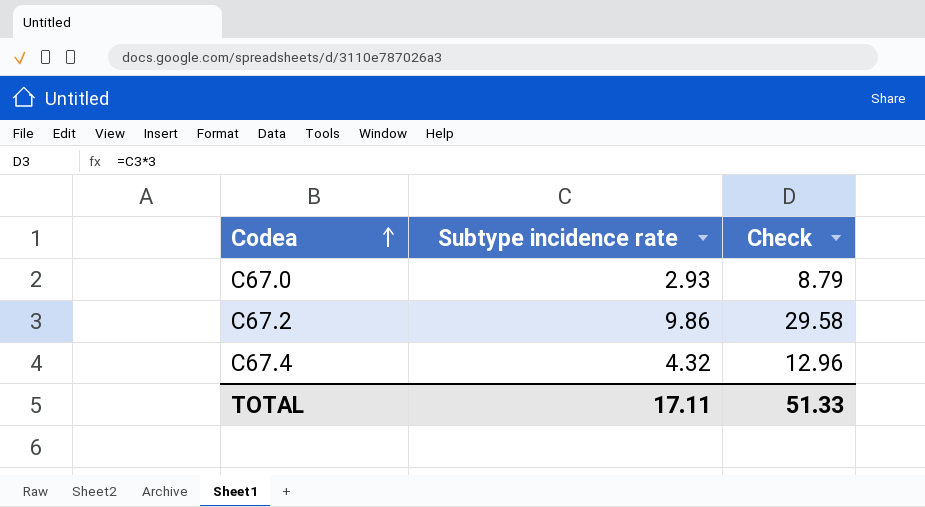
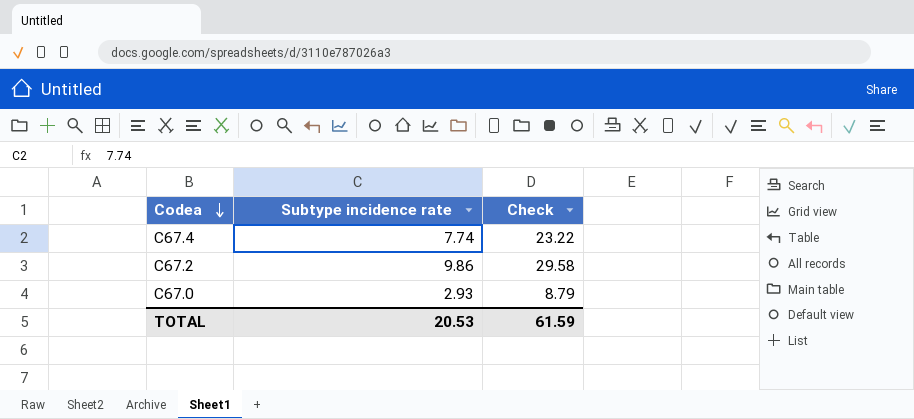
row order: Codea ascending -> Codea descending
C67.4 | Subtype incidence rate: 4.32 -> 7.74
C67.4 | Check: 12.96 -> 23.22
TOTAL | Subtype incidence rate: 17.11 -> 20.53
TOTAL | Check: 51.33 -> 61.59

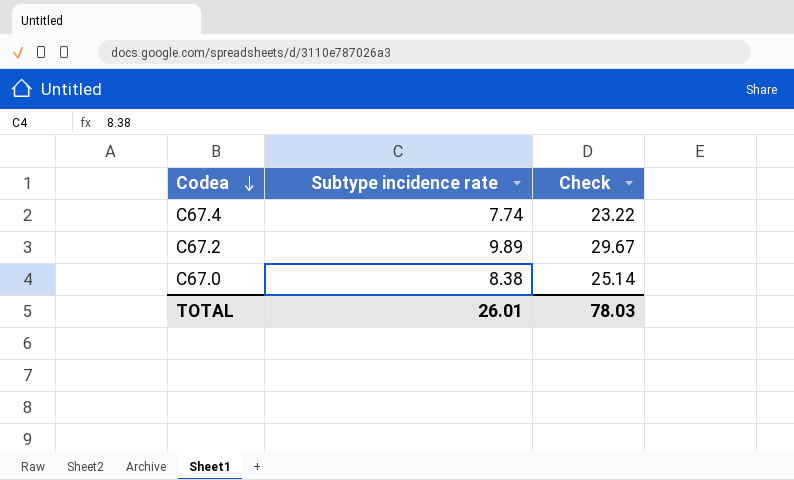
C67.2 | Subtype incidence rate: 9.86 -> 9.89
C67.2 | Check: 29.58 -> 29.67
C67.0 | Subtype incidence rate: 2.93 -> 8.38
C67.0 | Check: 8.79 -> 25.14
TOTAL | Subtype incidence rate: 20.53 -> 26.01
TOTAL | Check: 61.59 -> 78.03

